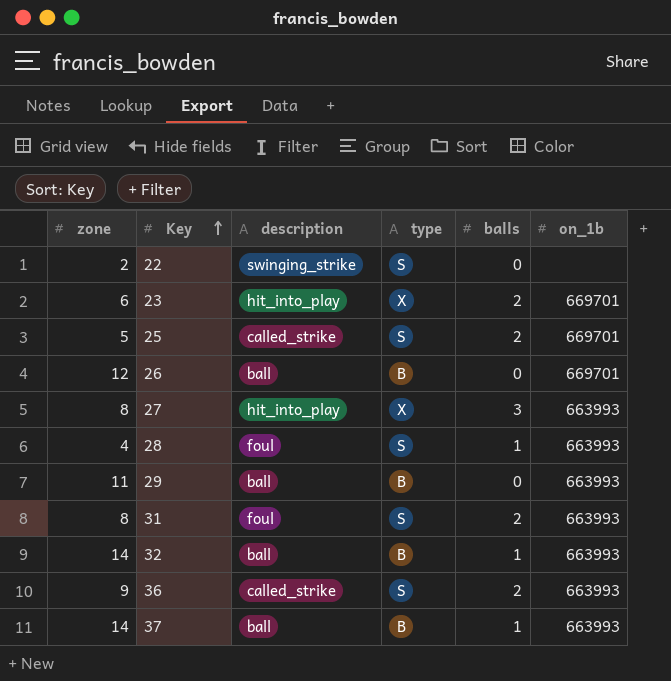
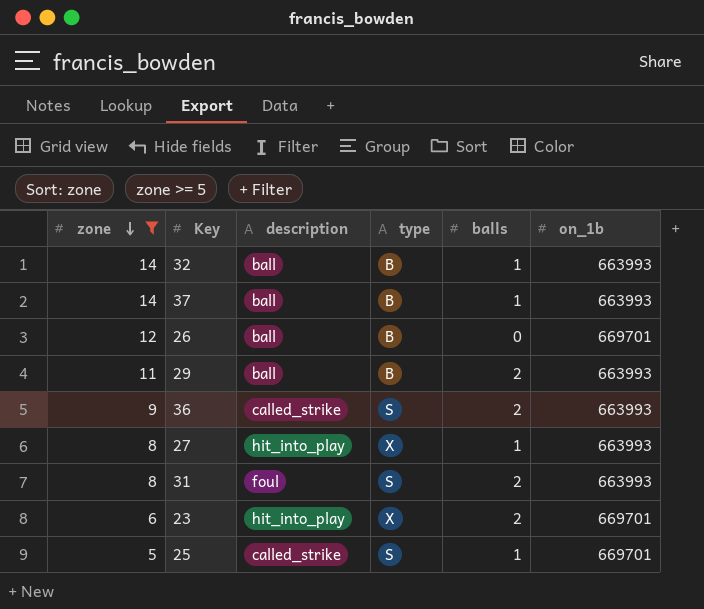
filter: none -> zone >= 5
row order: Key ascending -> zone descending
29 | balls: 0 -> 2
27 | balls: 3 -> 1
25 | balls: 2 -> 1

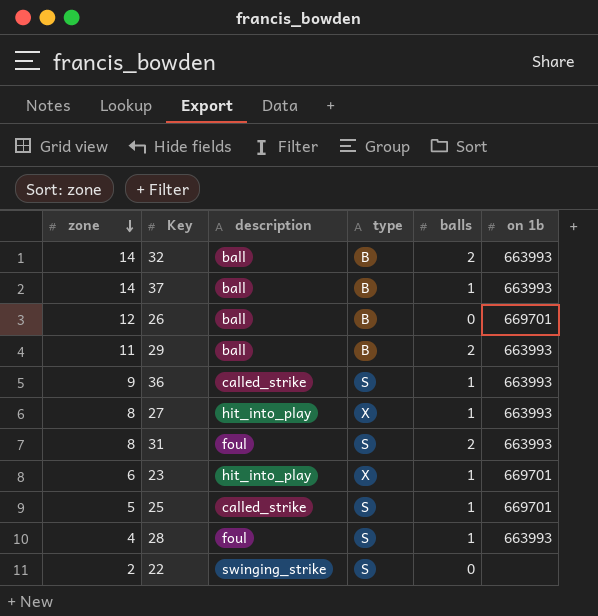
filter: zone >= 5 -> none
column name: on_1b -> on 1b
32 | balls: 1 -> 2
36 | balls: 2 -> 1
23 | balls: 2 -> 1

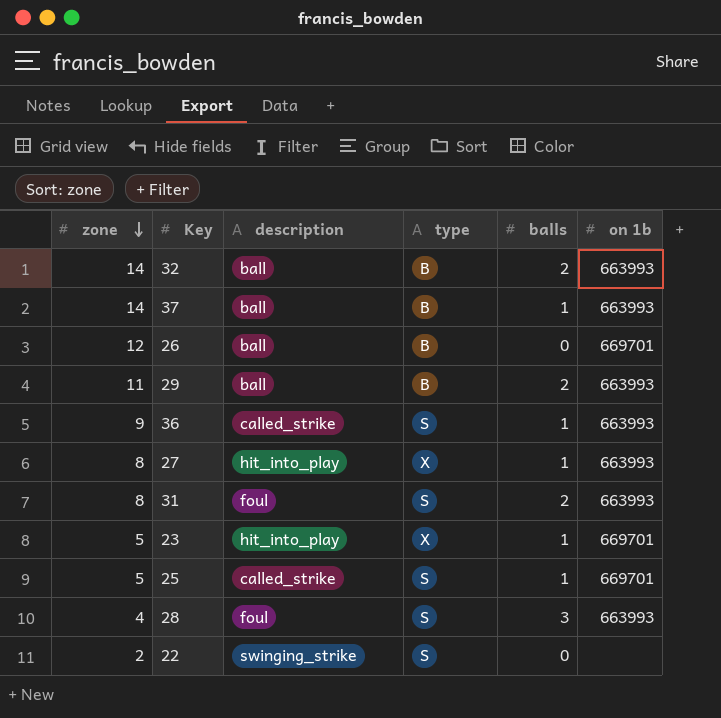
23 | zone: 6 -> 5
28 | balls: 1 -> 3

